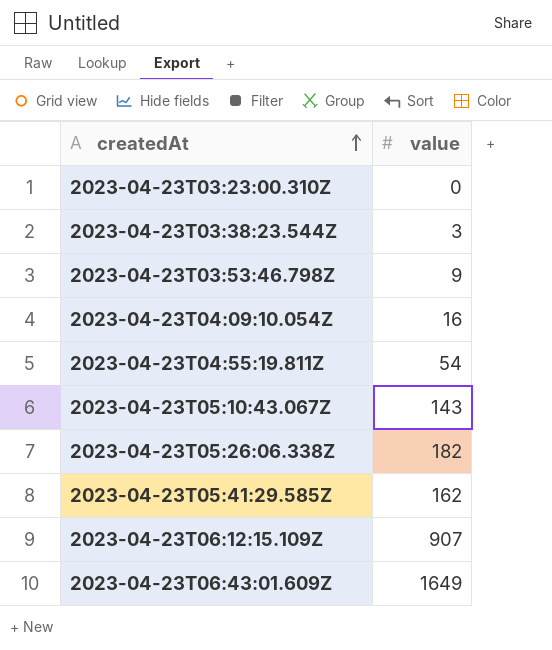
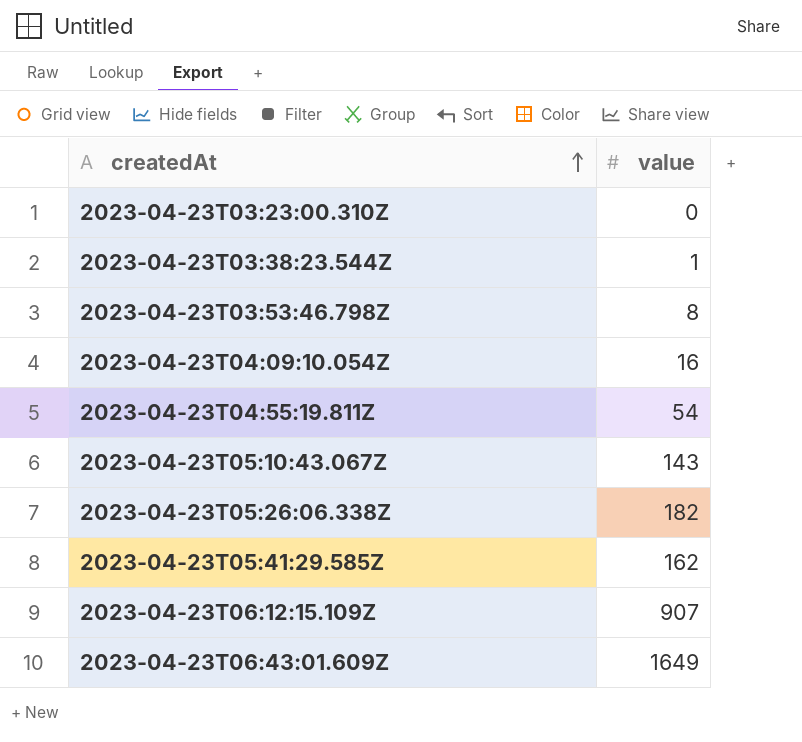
2023-04-23T03:38:23.544Z | value: 3 -> 1
2023-04-23T03:53:46.798Z | value: 9 -> 8

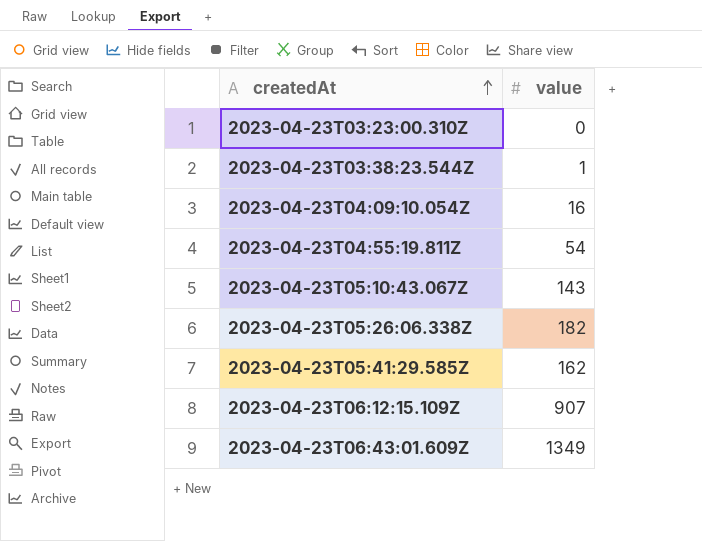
row 2023-04-23T03:53:46.798Z: 8 -> none
2023-04-23T06:43:01.609Z | value: 1649 -> 1349

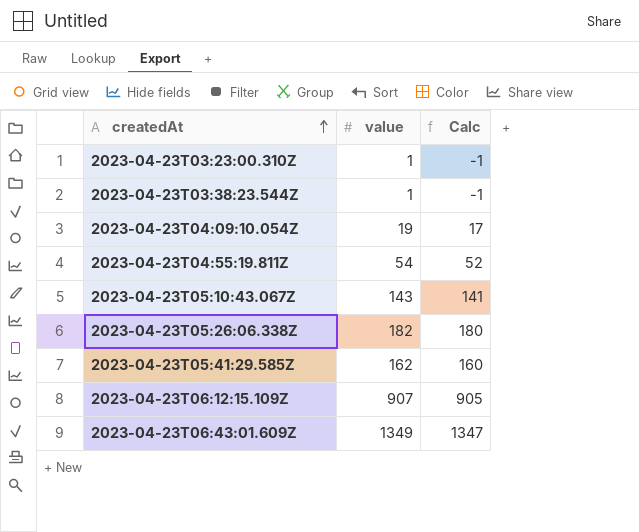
column Calc | formula: none -> [value] - 2
2023-04-23T03:23:00.310Z | value: 0 -> 1
2023-04-23T04:09:10.054Z | value: 16 -> 19

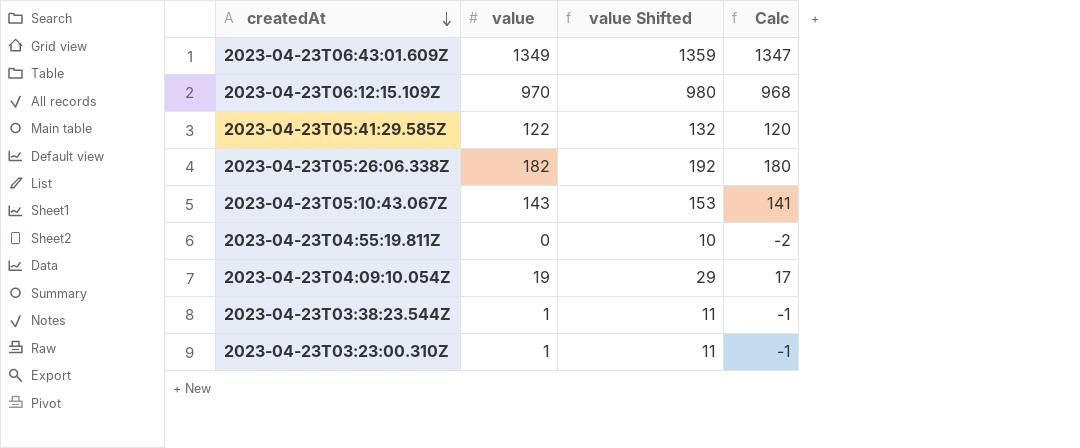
row order: createdAt ascending -> createdAt descending
column value Shifted | formula: none -> [value] + 10
2023-04-23T06:12:15.109Z | value: 907 -> 970
2023-04-23T06:12:15.109Z | Calc: 905 -> 968
2023-04-23T05:41:29.585Z | value: 162 -> 122
2023-04-23T05:41:29.585Z | Calc: 160 -> 120
2023-04-23T04:55:19.811Z | value: 54 -> 0
2023-04-23T04:55:19.811Z | Calc: 52 -> -2

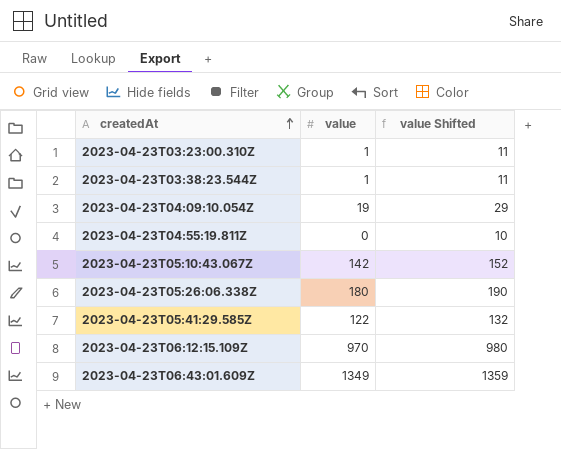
row order: createdAt descending -> createdAt ascending
column Calc | formula: [value] - 2 -> none
2023-04-23T05:10:43.067Z | value: 143 -> 142
2023-04-23T05:10:43.067Z | value Shifted: 153 -> 152
2023-04-23T05:26:06.338Z | value: 182 -> 180
2023-04-23T05:26:06.338Z | value Shifted: 192 -> 190

